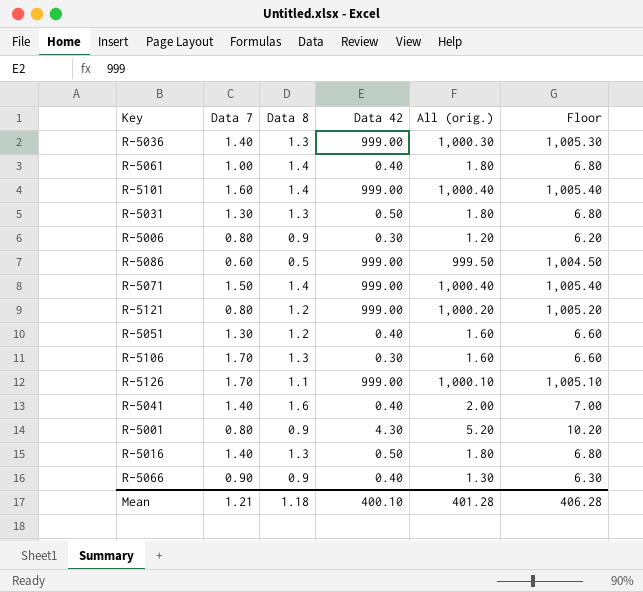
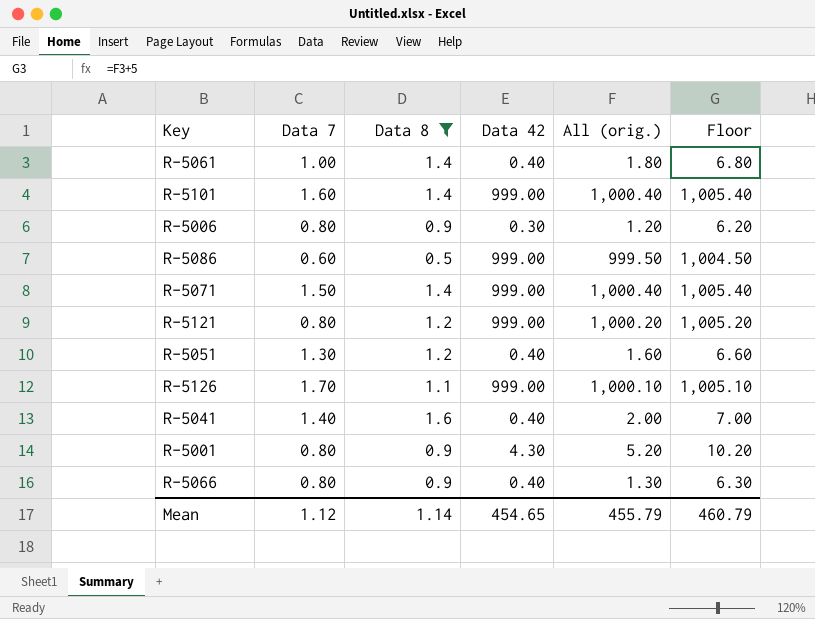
filter: none -> Data 8 != 1.3
R-5066 | Data 7: 0.90 -> 0.80
Mean | Data 7: 1.21 -> 1.12
Mean | Data 8: 1.18 -> 1.14
Mean | Data 42: 400.10 -> 454.65
Mean | All (orig.): 401.28 -> 455.79
Mean | Floor: 406.28 -> 460.79

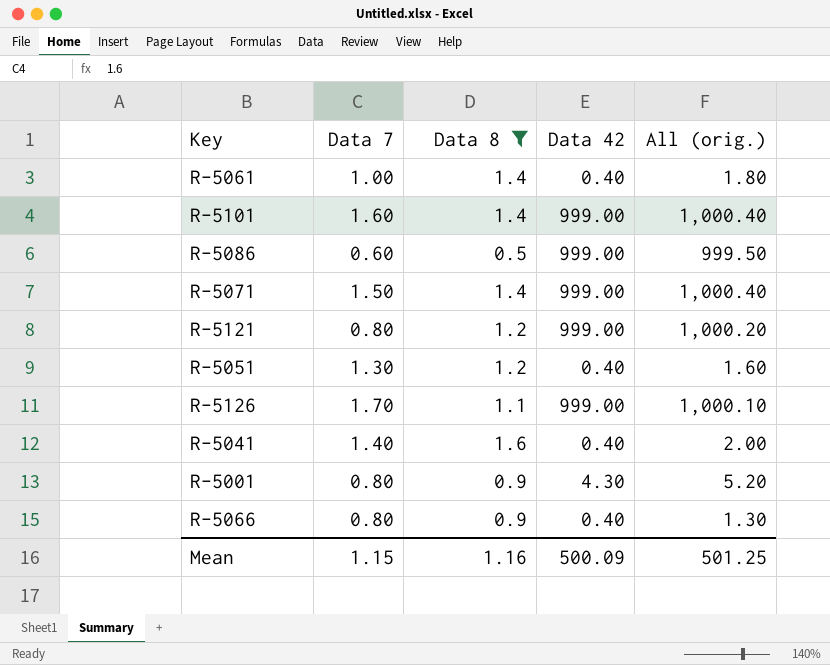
column Floor | formula: [All (orig.)] + 5 -> none
row R-5006: 0.80 | 0.9 | 0.30 | 1.20 | 6.20 -> none
Mean | Data 7: 1.12 -> 1.15
Mean | Data 8: 1.14 -> 1.16
Mean | Data 42: 454.65 -> 500.09
Mean | All (orig.): 455.79 -> 501.25

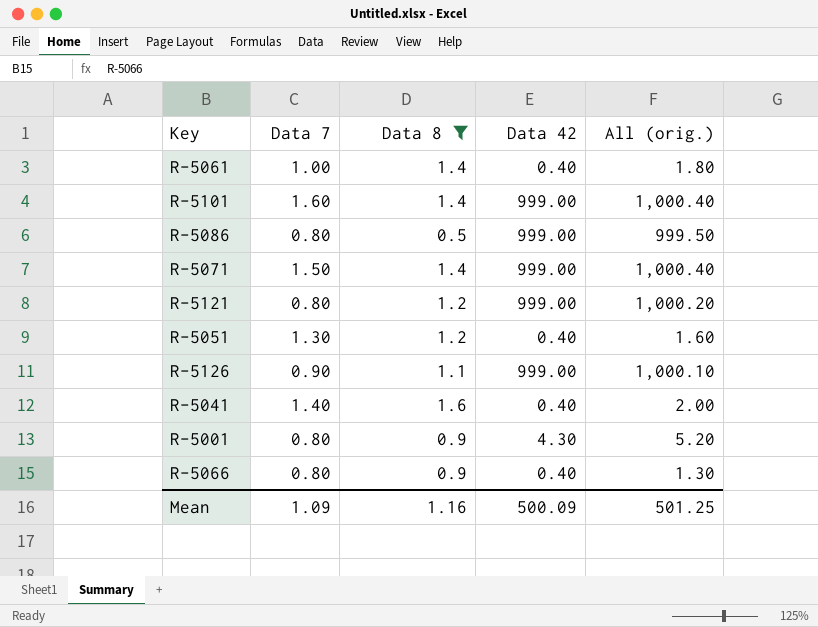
R-5086 | Data 7: 0.60 -> 0.80
R-5126 | Data 7: 1.70 -> 0.90
Mean | Data 7: 1.15 -> 1.09

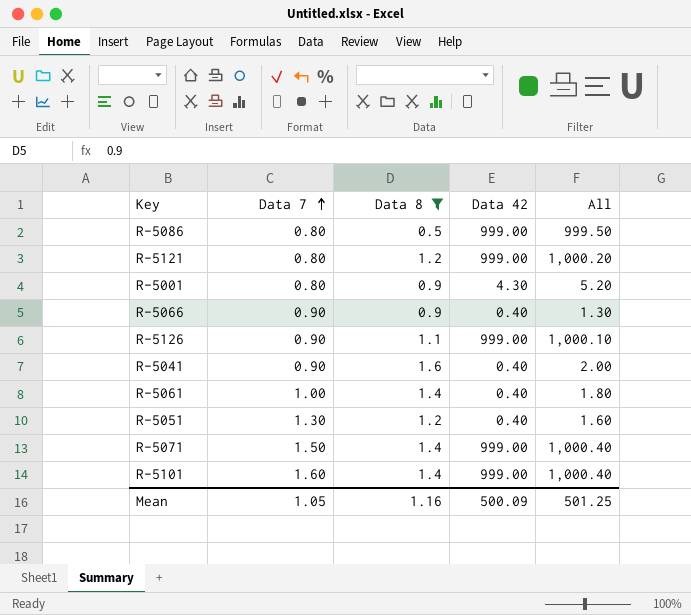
row order: none -> Data 7 ascending
column name: All (orig.) -> All
R-5066 | Data 7: 0.80 -> 0.90
R-5041 | Data 7: 1.40 -> 0.90
Mean | Data 7: 1.09 -> 1.05

